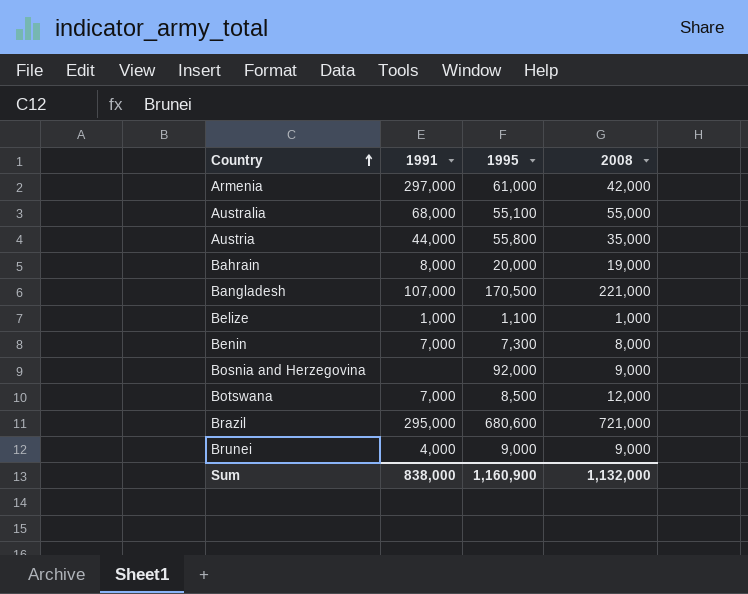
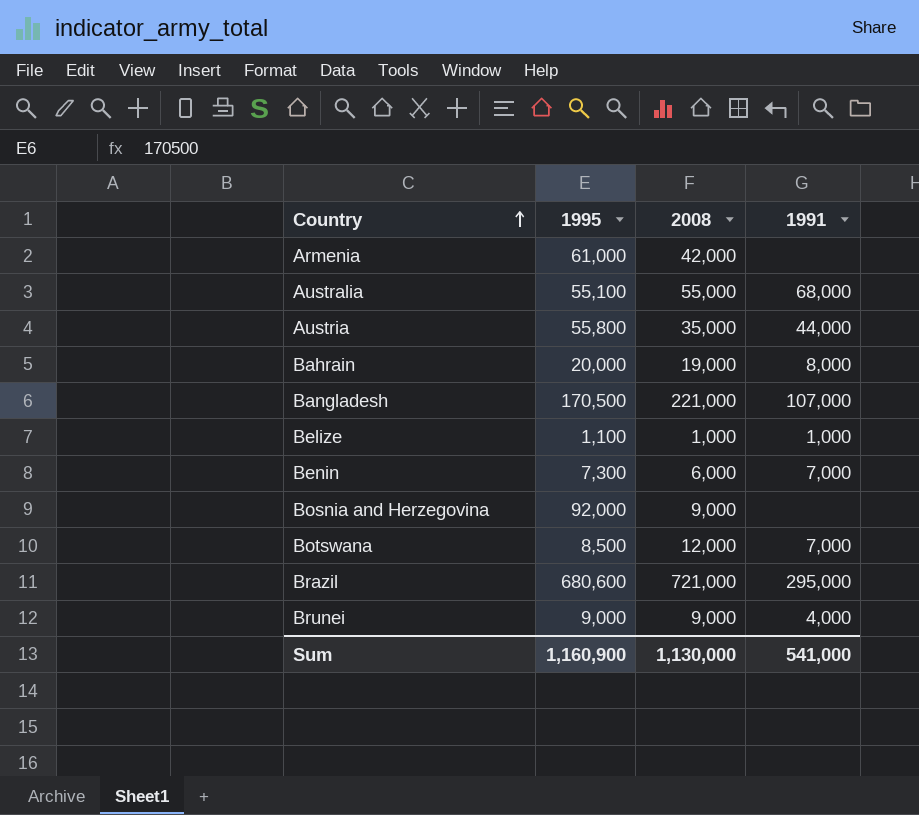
column 1991 | position: 2 -> 4
Armenia | 1991: 297,000 -> none
Benin | 2008: 8,000 -> 6,000
Sum | 2008: 1,132,000 -> 1,130,000
Sum | 1991: 838,000 -> 541,000

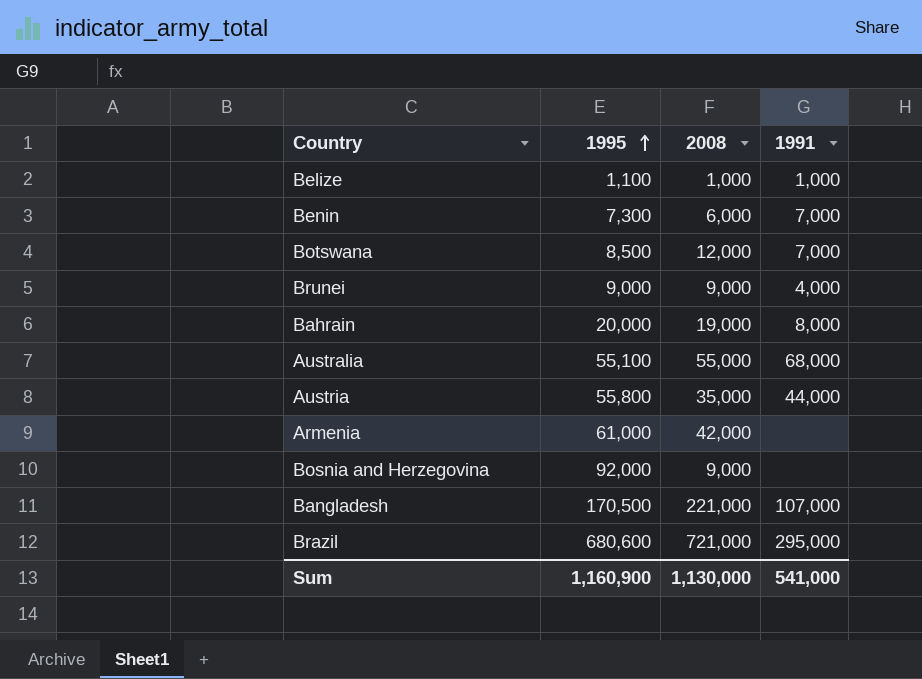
row order: Country ascending -> 1995 ascending

